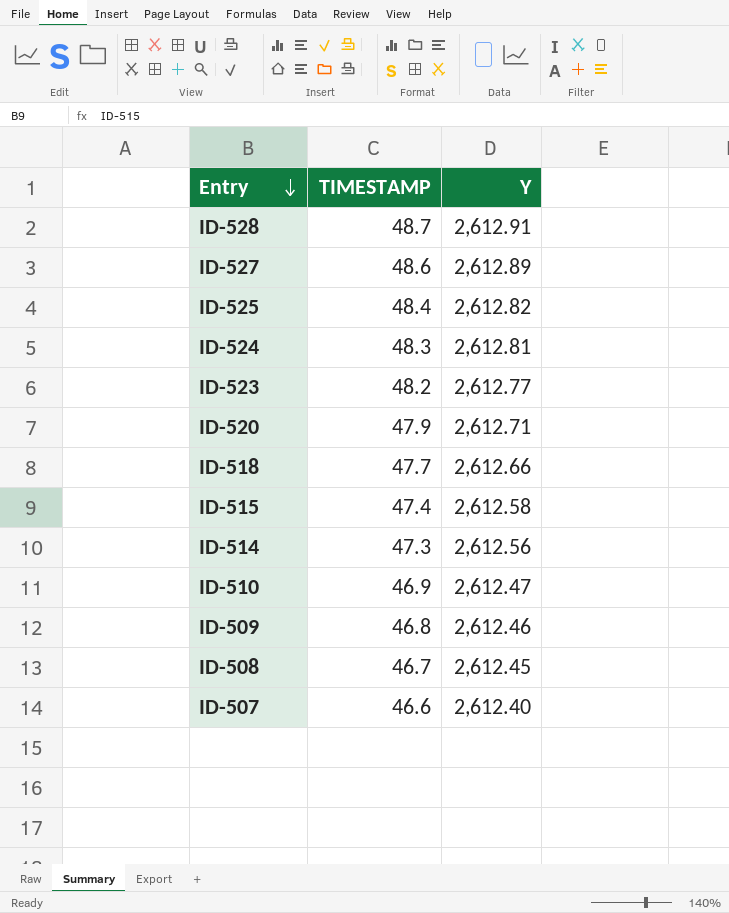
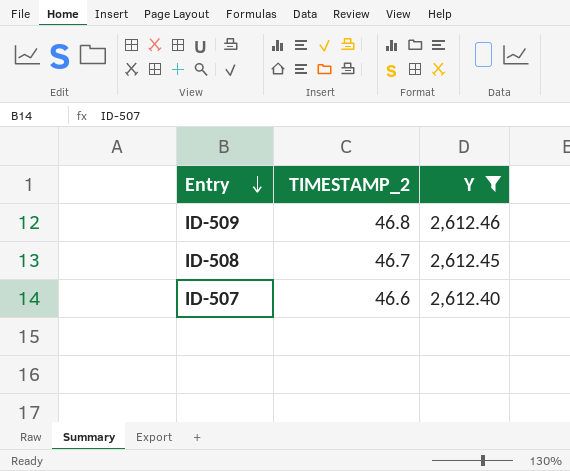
filter: none -> Y <= 2,612.46
column name: TIMESTAMP -> TIMESTAMP_2

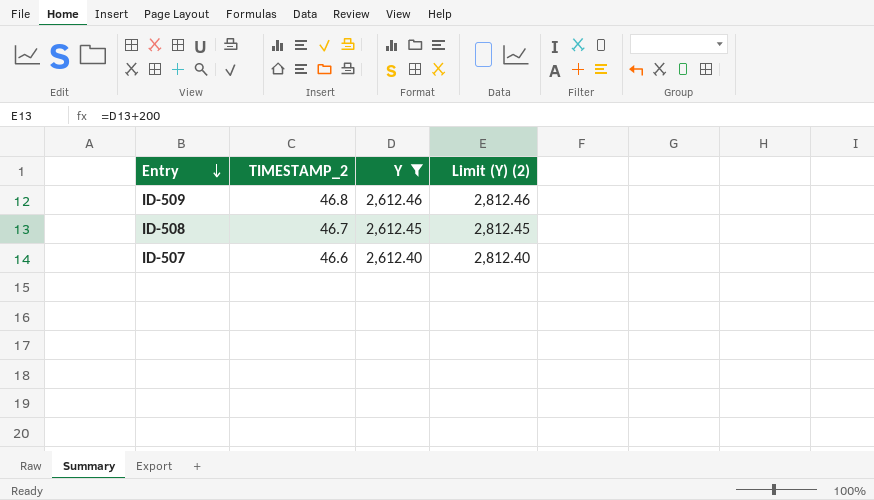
column Limit (Y) (2) | formula: none -> [Y] + 200

